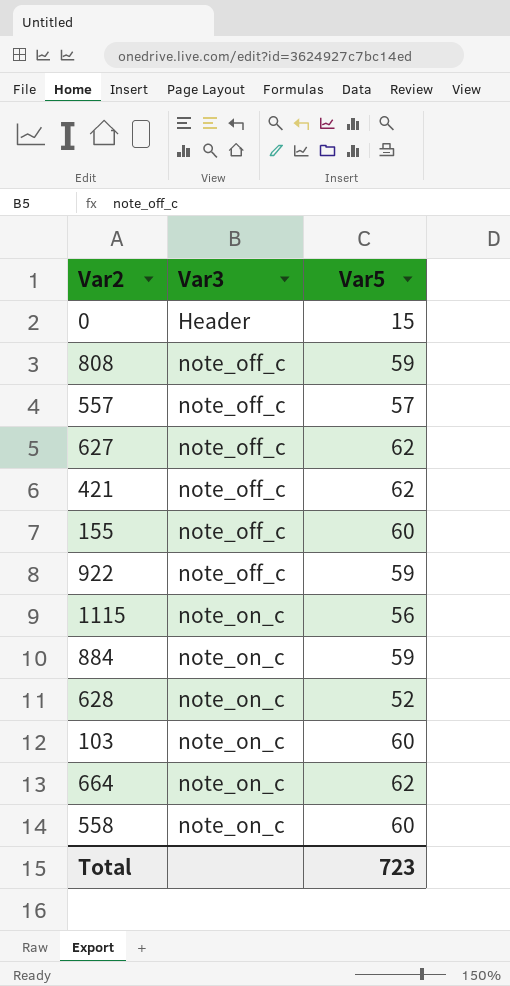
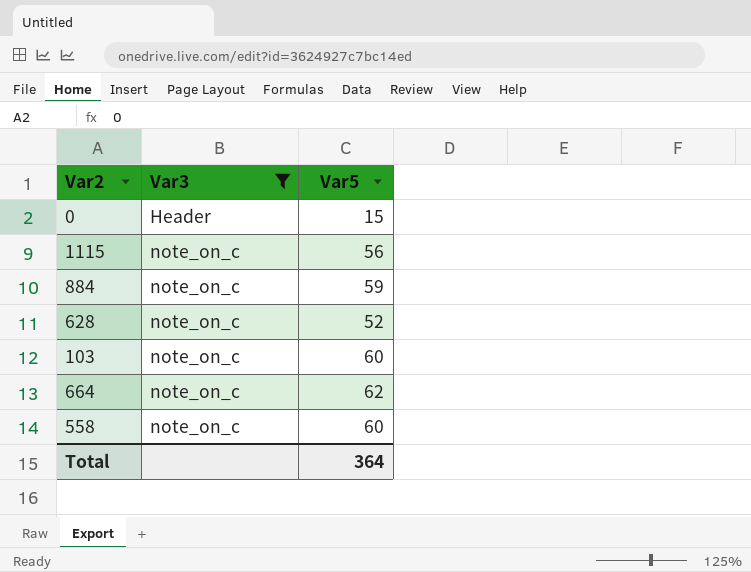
filter: none -> Var3 != note_off_c
Total | Var5: 723 -> 364

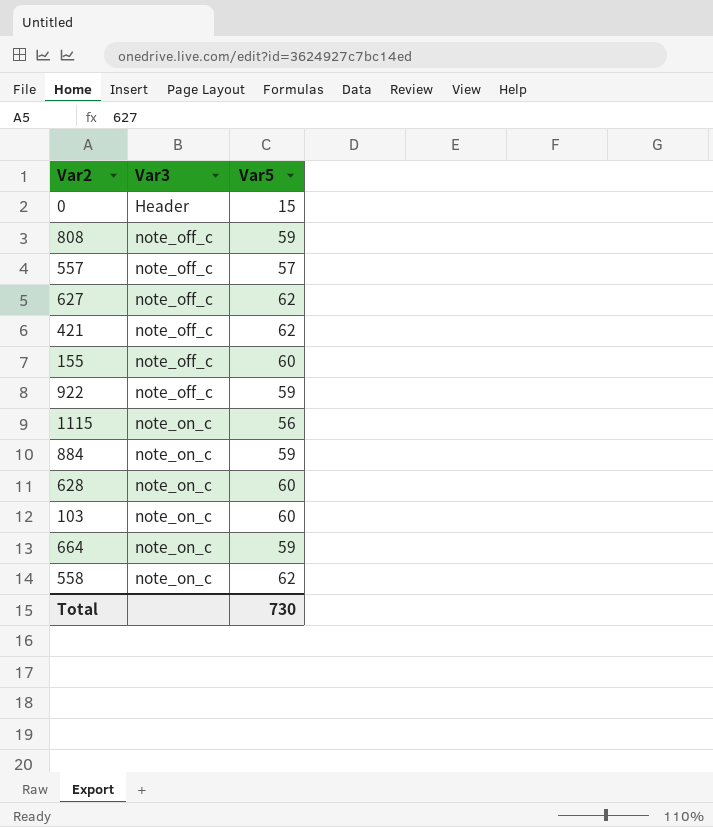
filter: Var3 != note_off_c -> none
628 | Var5: 52 -> 60
664 | Var5: 62 -> 59
558 | Var5: 60 -> 62
Total | Var5: 364 -> 730

